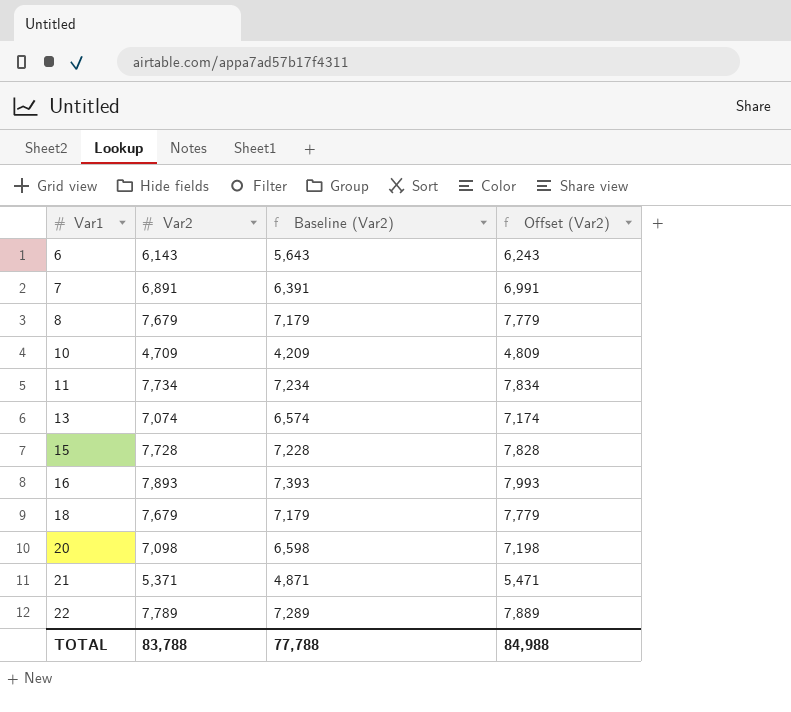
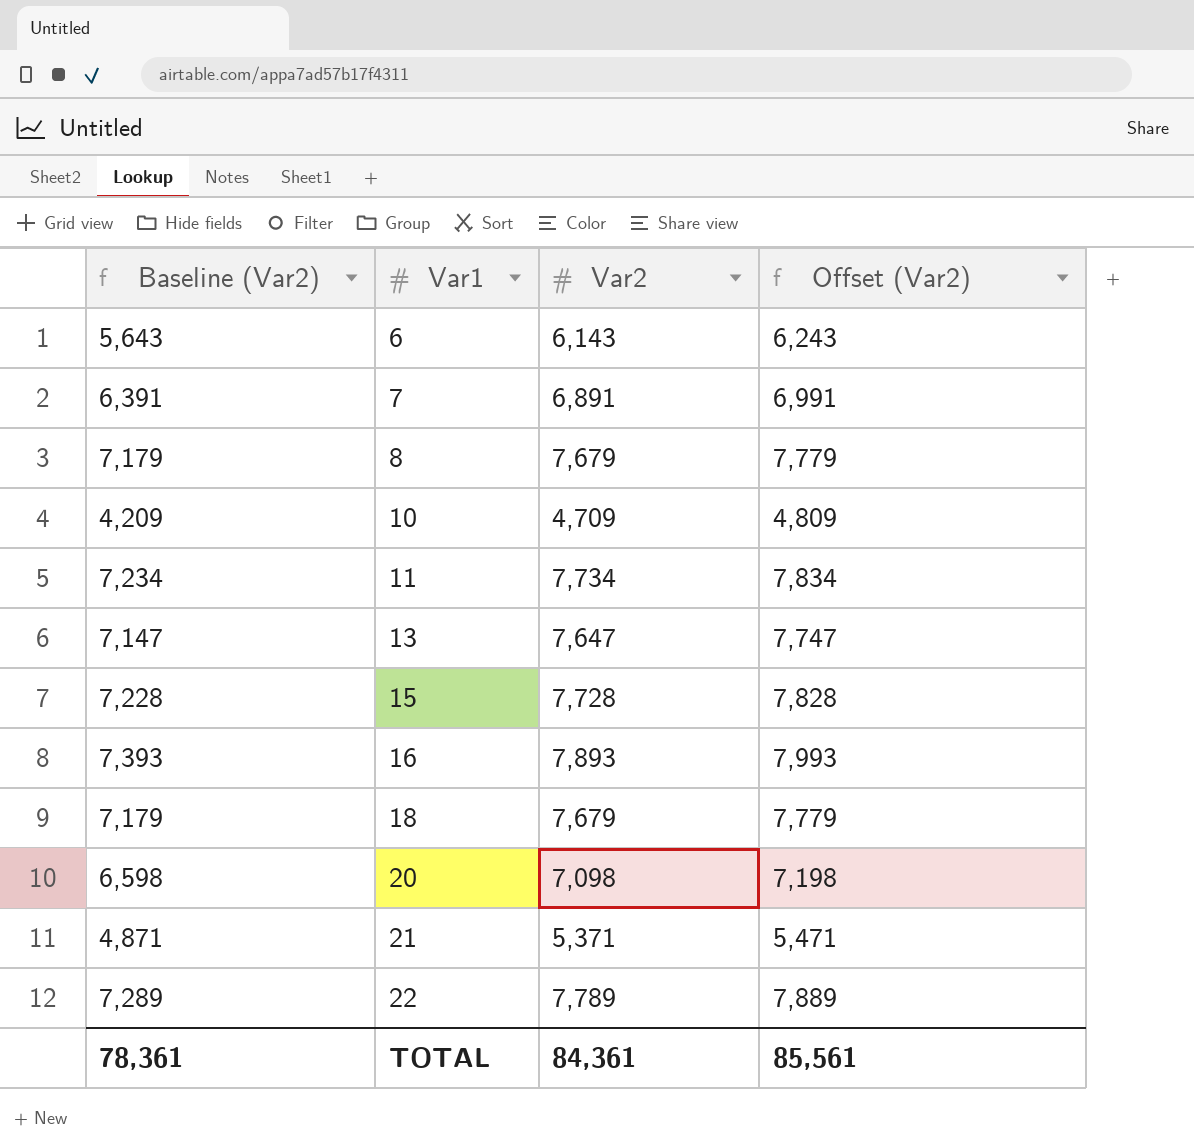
column Baseline (Var2) | position: 3 -> 1
13 | Baseline (Var2): 6,574 -> 7,147
13 | Var2: 7,074 -> 7,647
13 | Offset (Var2): 7,174 -> 7,747
TOTAL | Baseline (Var2): 77,788 -> 78,361
TOTAL | Var2: 83,788 -> 84,361
TOTAL | Offset (Var2): 84,988 -> 85,561

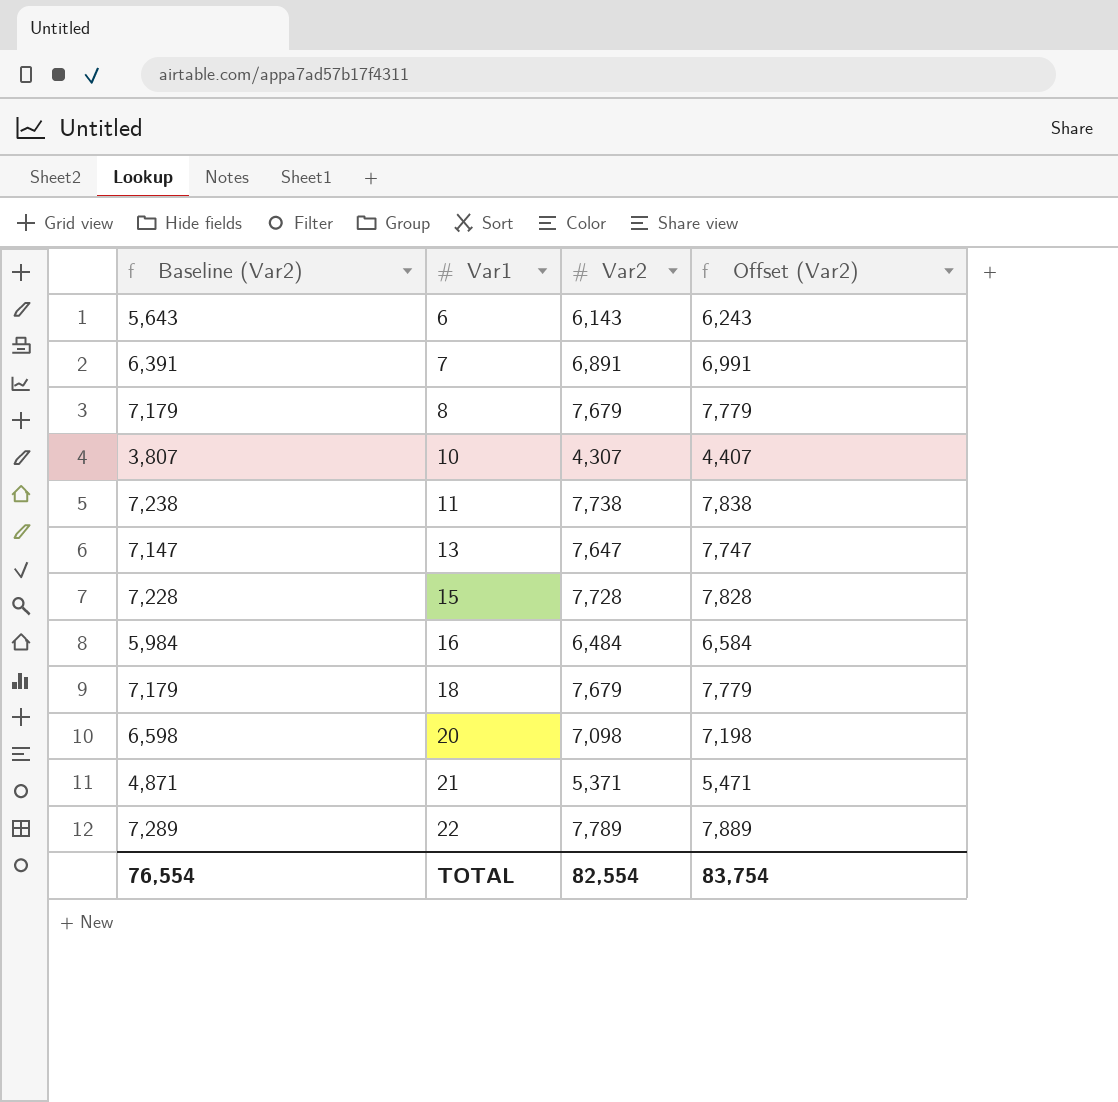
10 | Baseline (Var2): 4,209 -> 3,807
10 | Var2: 4,709 -> 4,307
10 | Offset (Var2): 4,809 -> 4,407
11 | Baseline (Var2): 7,234 -> 7,238
11 | Var2: 7,734 -> 7,738
11 | Offset (Var2): 7,834 -> 7,838
16 | Baseline (Var2): 7,393 -> 5,984
16 | Var2: 7,893 -> 6,484
16 | Offset (Var2): 7,993 -> 6,584
TOTAL | Baseline (Var2): 78,361 -> 76,554
TOTAL | Var2: 84,361 -> 82,554
TOTAL | Offset (Var2): 85,561 -> 83,754

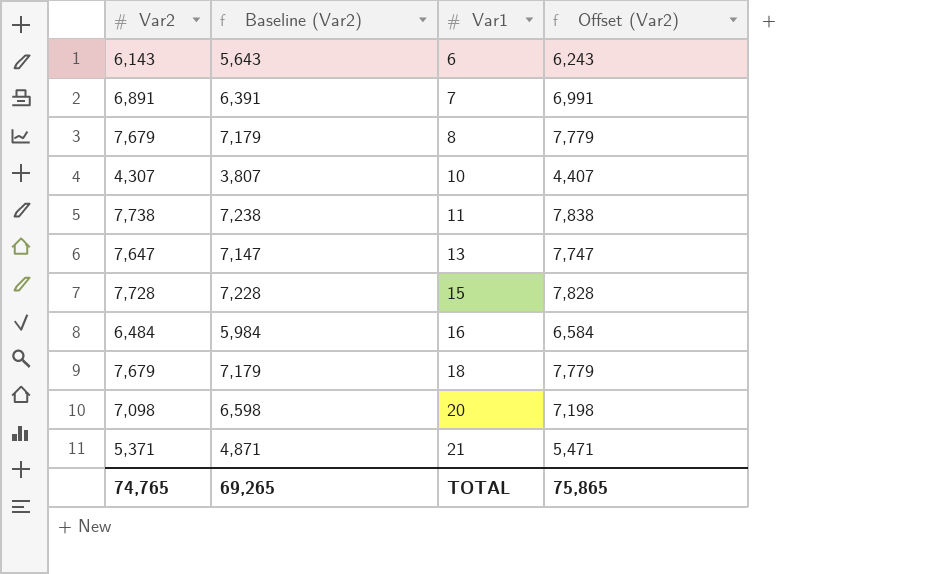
column Var2 | position: 3 -> 1
row 22: 7,289 | 7,789 | 7,889 -> none
TOTAL | Var2: 82,554 -> 74,765
TOTAL | Baseline (Var2): 76,554 -> 69,265
TOTAL | Offset (Var2): 83,754 -> 75,865

